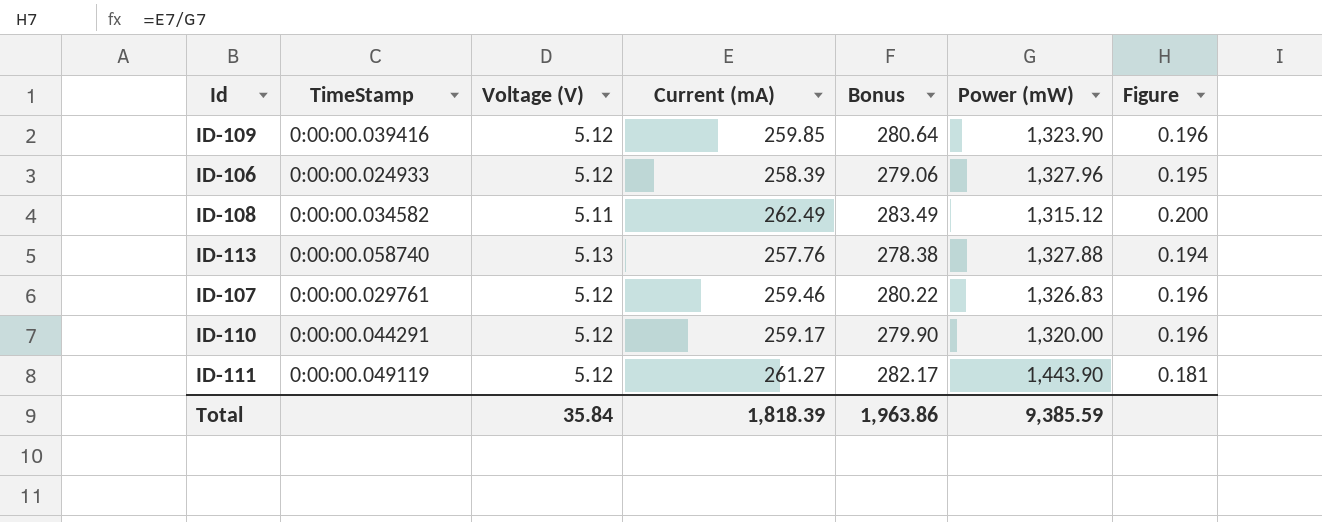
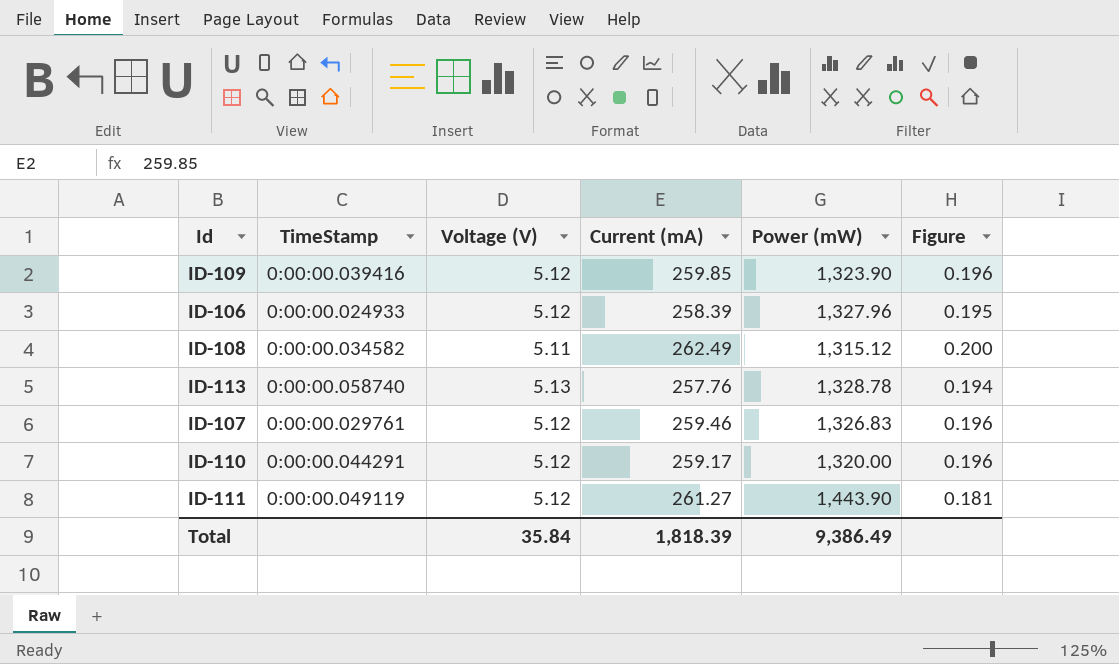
column Bonus | formula: [Current (mA)] * 1.08 -> none
ID-113 | Power (mW): 1,327.88 -> 1,328.78
Total | Power (mW): 9,385.59 -> 9,386.49

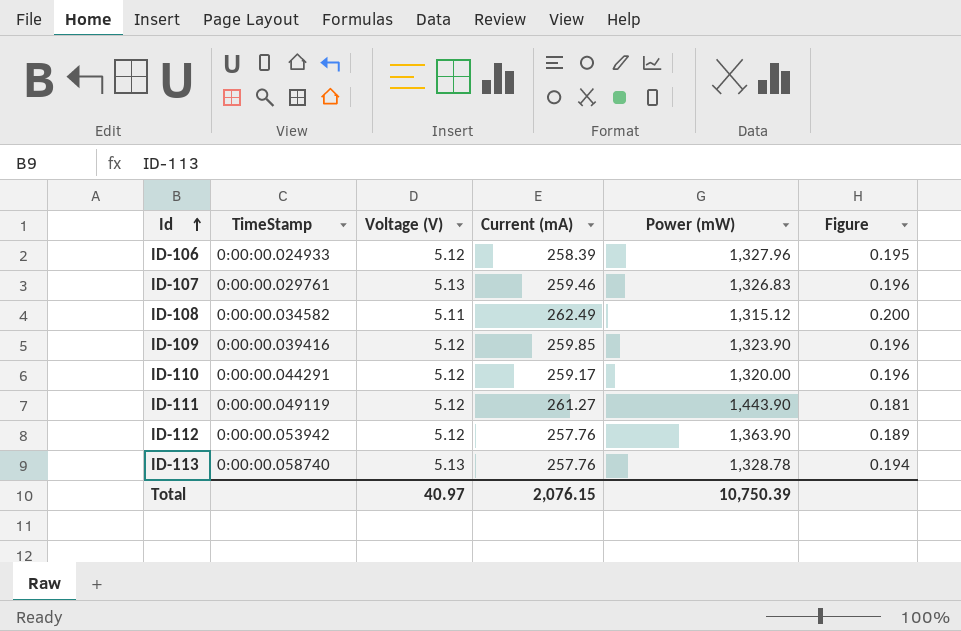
row order: none -> Id ascending
ID-107 | Voltage (V): 5.12 -> 5.13
row ID-112: none -> 0:00:00.053942 | 5.12 | 257.76 | 1,363.90 | 0.189
Total | Voltage (V): 35.84 -> 40.97
Total | Current (mA): 1,818.39 -> 2,076.15
Total | Power (mW): 9,386.49 -> 10,750.39

